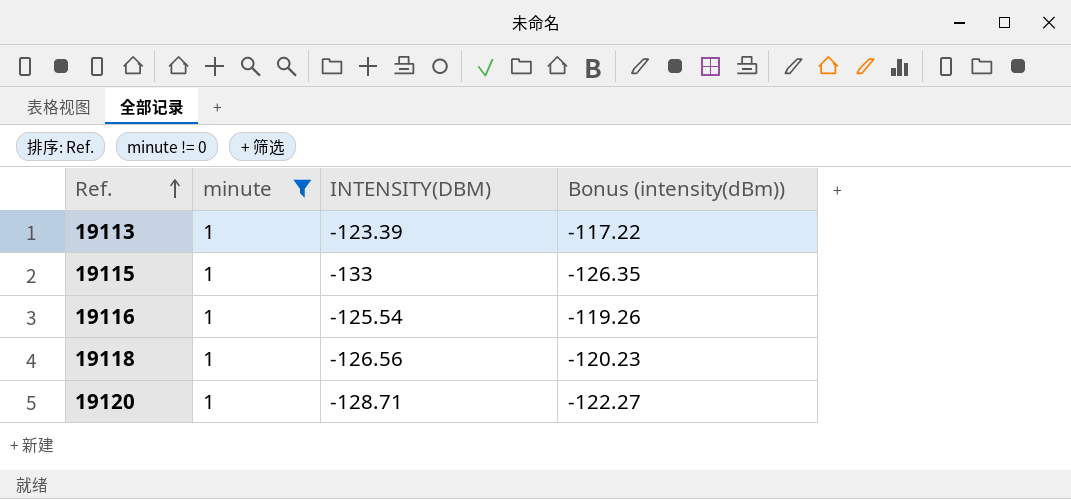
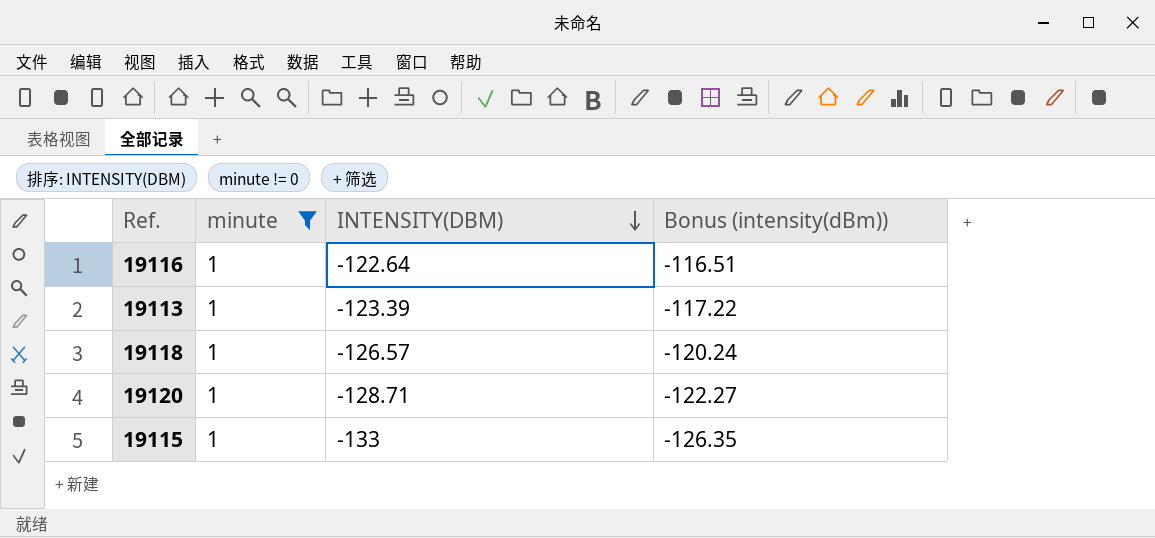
row order: Ref. ascending -> INTENSITY(DBM) descending
19116 | INTENSITY(DBM): -125.54 -> -122.64
19116 | Bonus (intensity(dBm)): -119.26 -> -116.51
19118 | INTENSITY(DBM): -126.56 -> -126.57
19118 | Bonus (intensity(dBm)): -120.23 -> -120.24

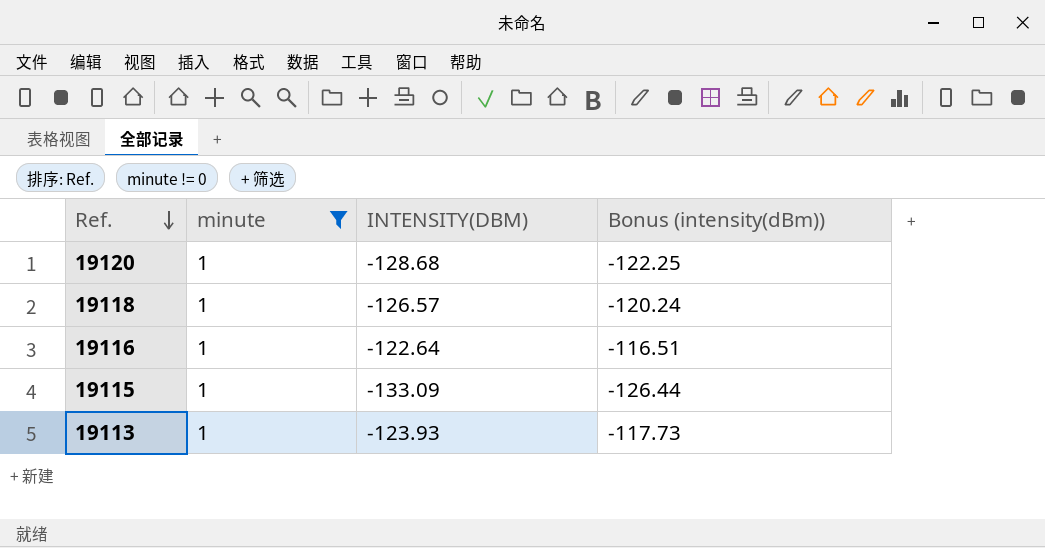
row order: INTENSITY(DBM) descending -> Ref. descending
19120 | INTENSITY(DBM): -128.71 -> -128.68
19120 | Bonus (intensity(dBm)): -122.27 -> -122.25
19115 | INTENSITY(DBM): -133 -> -133.09
19115 | Bonus (intensity(dBm)): -126.35 -> -126.44
19113 | INTENSITY(DBM): -123.39 -> -123.93
19113 | Bonus (intensity(dBm)): -117.22 -> -117.73

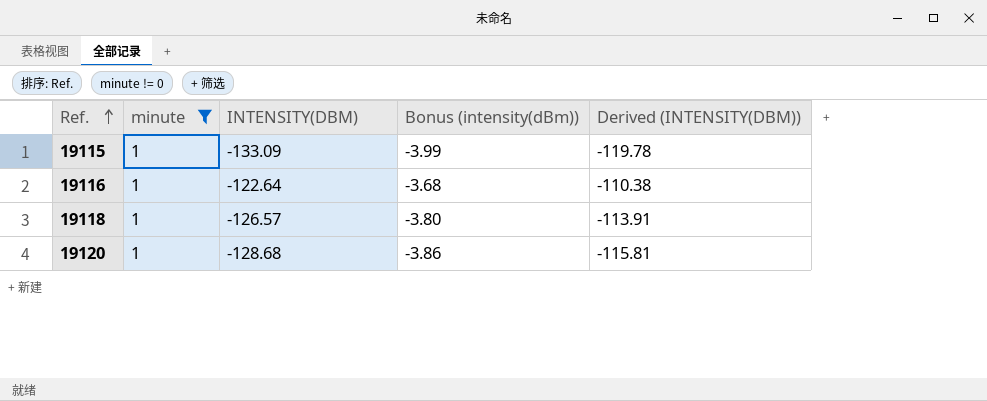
row order: Ref. descending -> Ref. ascending
column Bonus (intensity(dBm)) | formula: [INTENSITY(DBM)] * 0.95 -> [INTENSITY(DBM)] * 0.03
column Derived (INTENSITY(DBM)) | formula: none -> [INTENSITY(DBM)] * 0.9
row 19113: 1 | -123.93 | -117.73 -> none

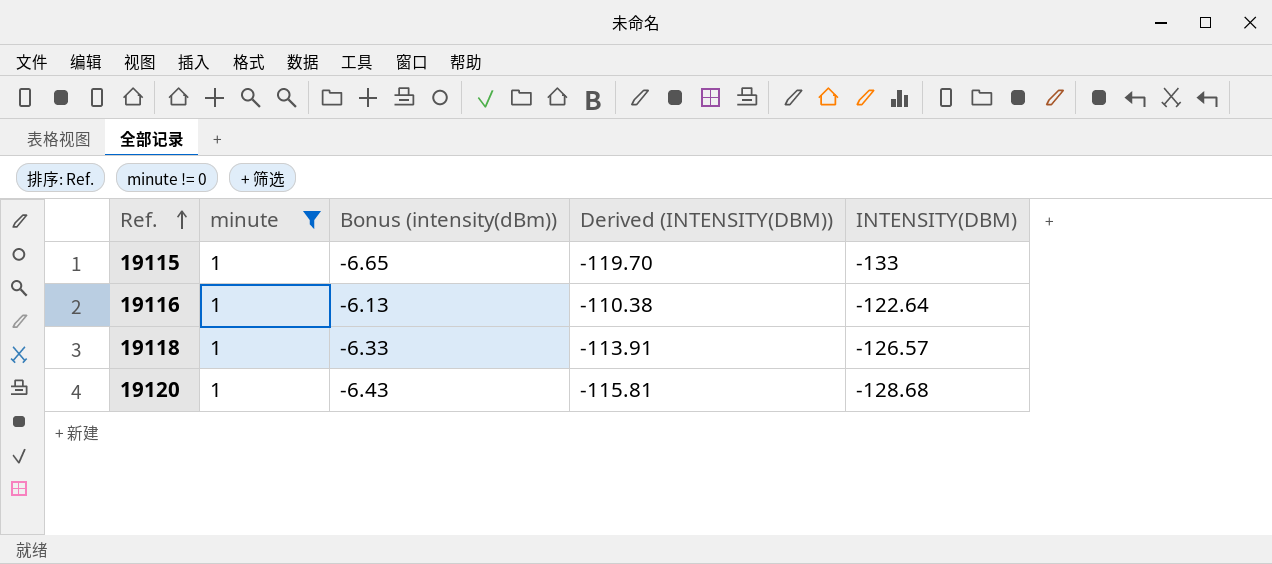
column Bonus (intensity(dBm)) | formula: [INTENSITY(DBM)] * 0.03 -> [INTENSITY(DBM)] * 0.05
column INTENSITY(DBM) | position: 3 -> 5
19115 | Derived (INTENSITY(DBM)): -119.78 -> -119.70
19115 | INTENSITY(DBM): -133.09 -> -133

